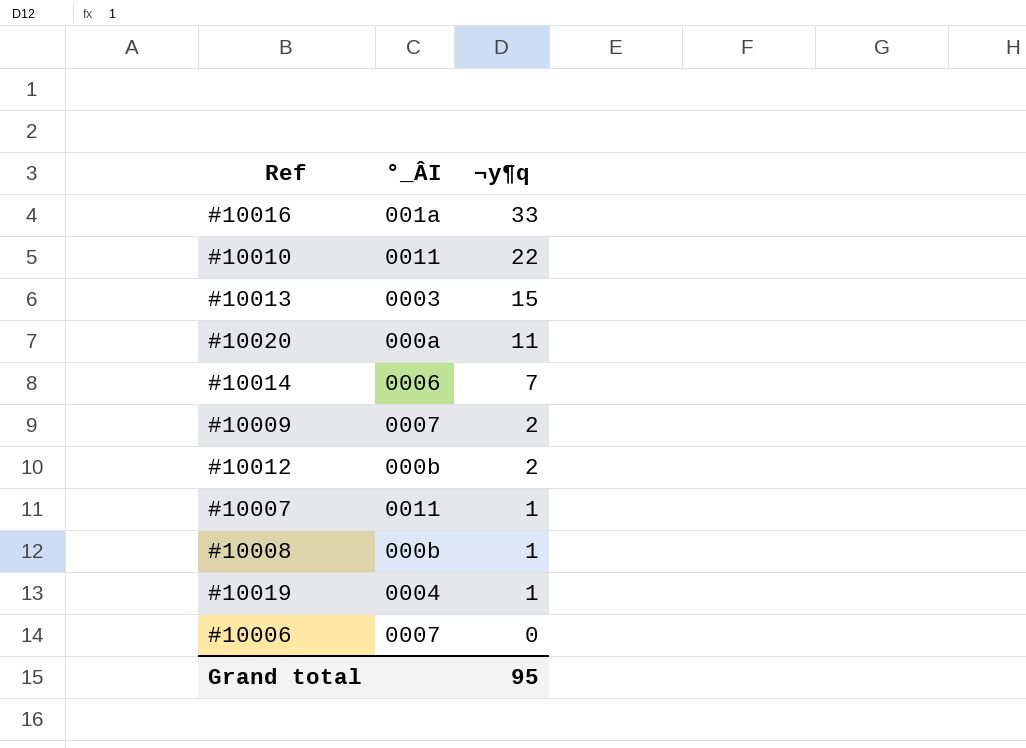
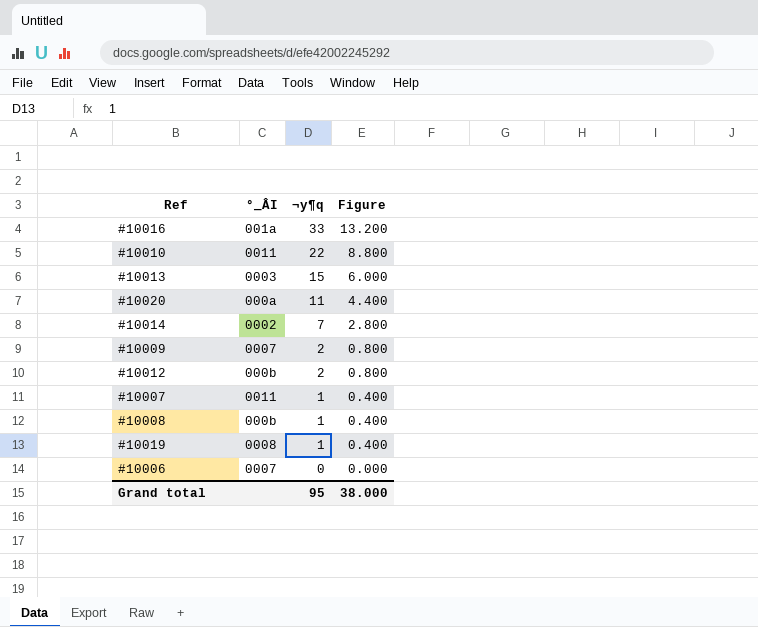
column Figure | formula: none -> [¬y¶q] * 0.4
#10014 | °_ÂI: 0006 -> 0002
#10019 | °_ÂI: 0004 -> 0008

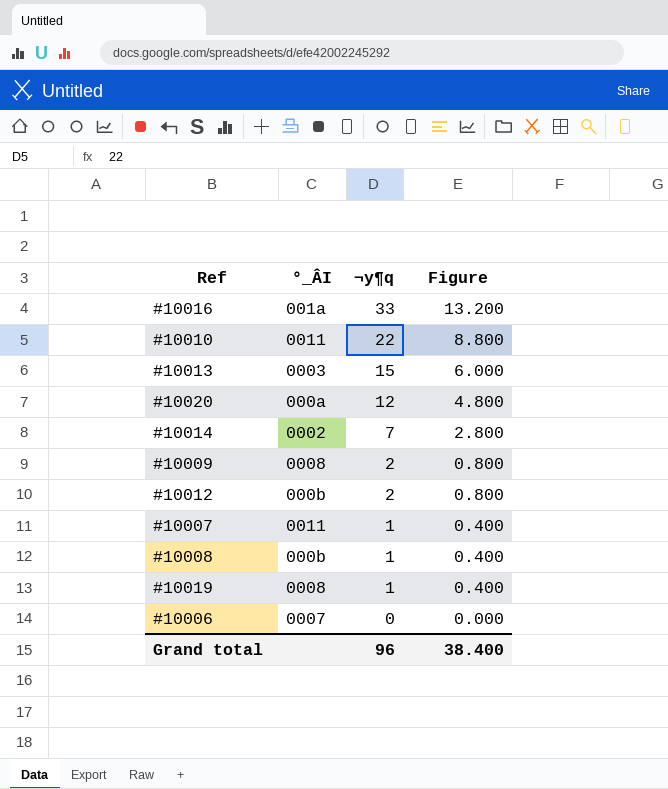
#10020 | ¬y¶q: 11 -> 12
#10020 | Figure: 4.400 -> 4.800
#10009 | °_ÂI: 0007 -> 0008
Grand total | ¬y¶q: 95 -> 96
Grand total | Figure: 38.000 -> 38.400

